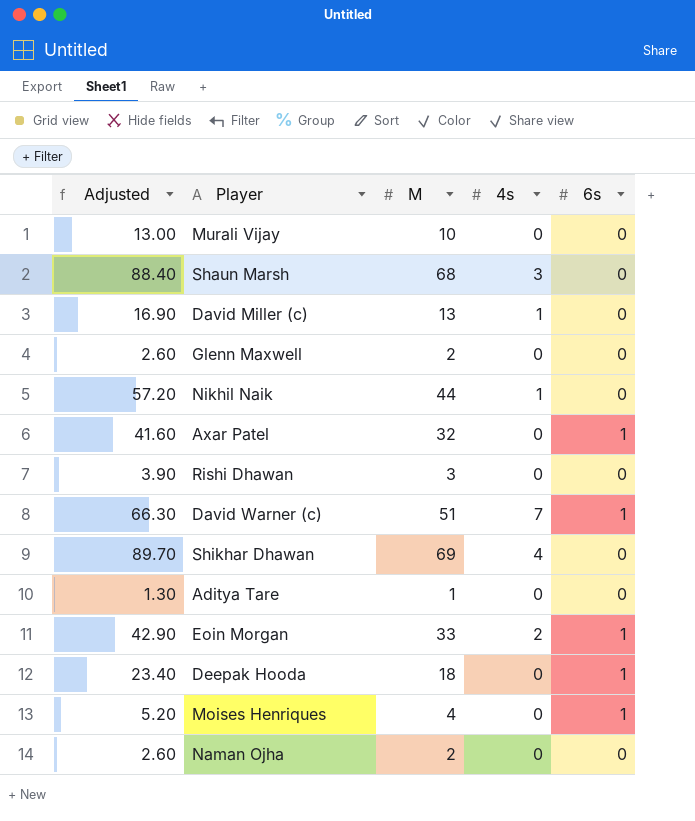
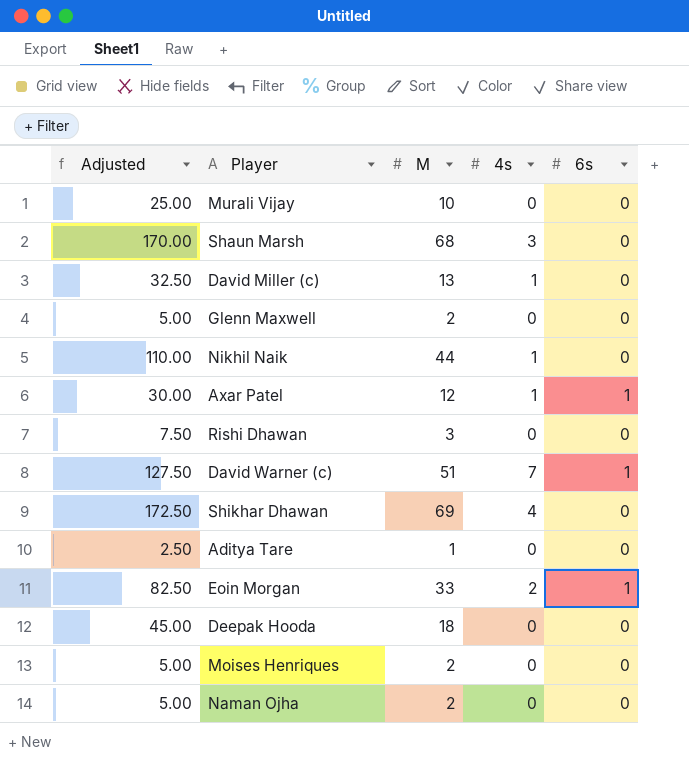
column Adjusted | formula: [M] * 1.3 -> [M] * 2.5
Axar Patel | M: 32 -> 12
Axar Patel | 4s: 0 -> 1
Deepak Hooda | 6s: 1 -> 0
Moises Henriques | M: 4 -> 2
Moises Henriques | 6s: 1 -> 0

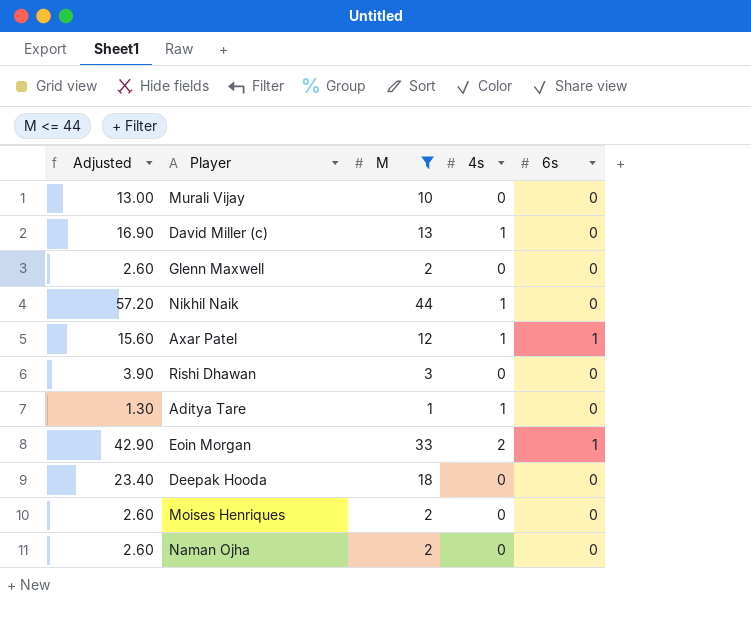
filter: none -> M <= 44
column Adjusted | formula: [M] * 2.5 -> [M] * 1.3
Aditya Tare | 4s: 0 -> 1

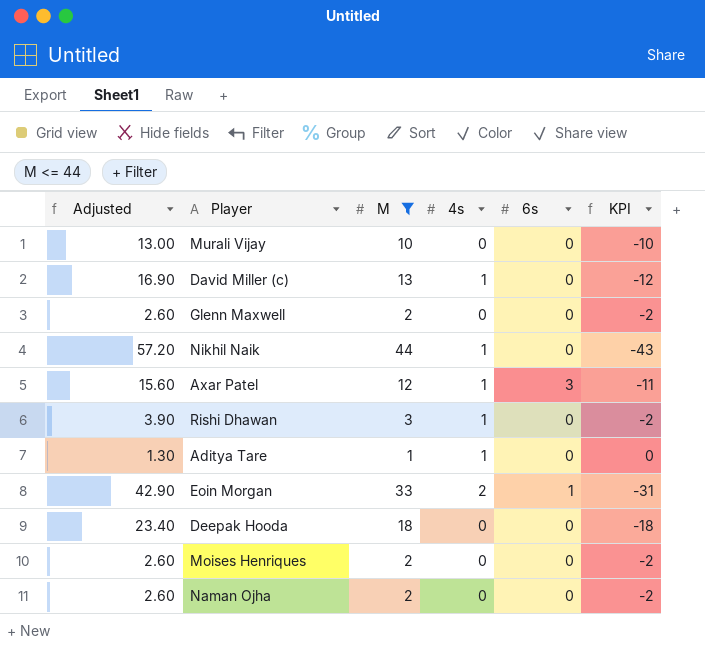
column KPI | formula: none -> [4s] - [M]
Axar Patel | 6s: 1 -> 3
Rishi Dhawan | 4s: 0 -> 1

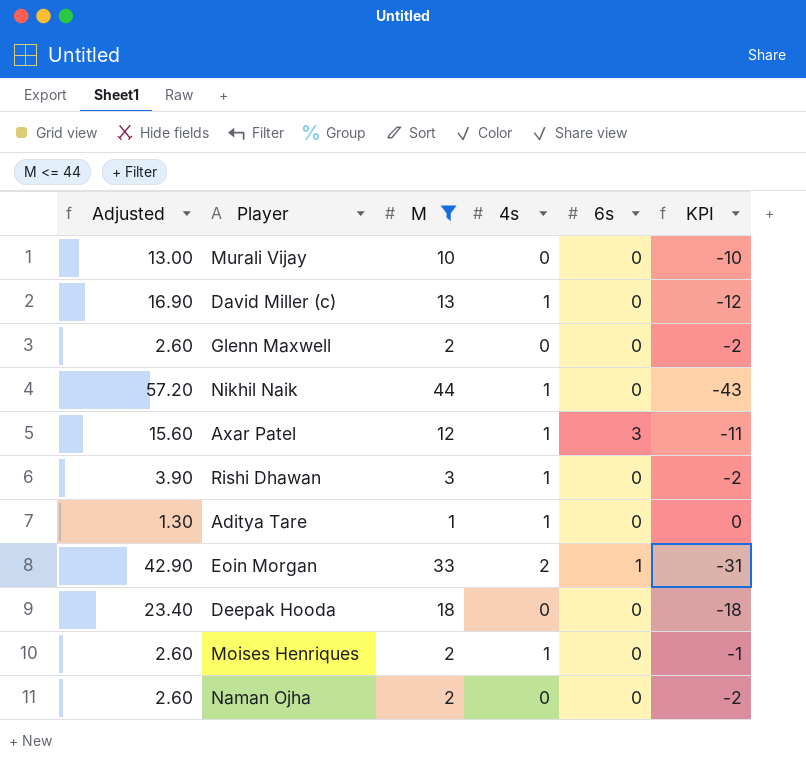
Moises Henriques | 4s: 0 -> 1
Moises Henriques | KPI: -2 -> -1

